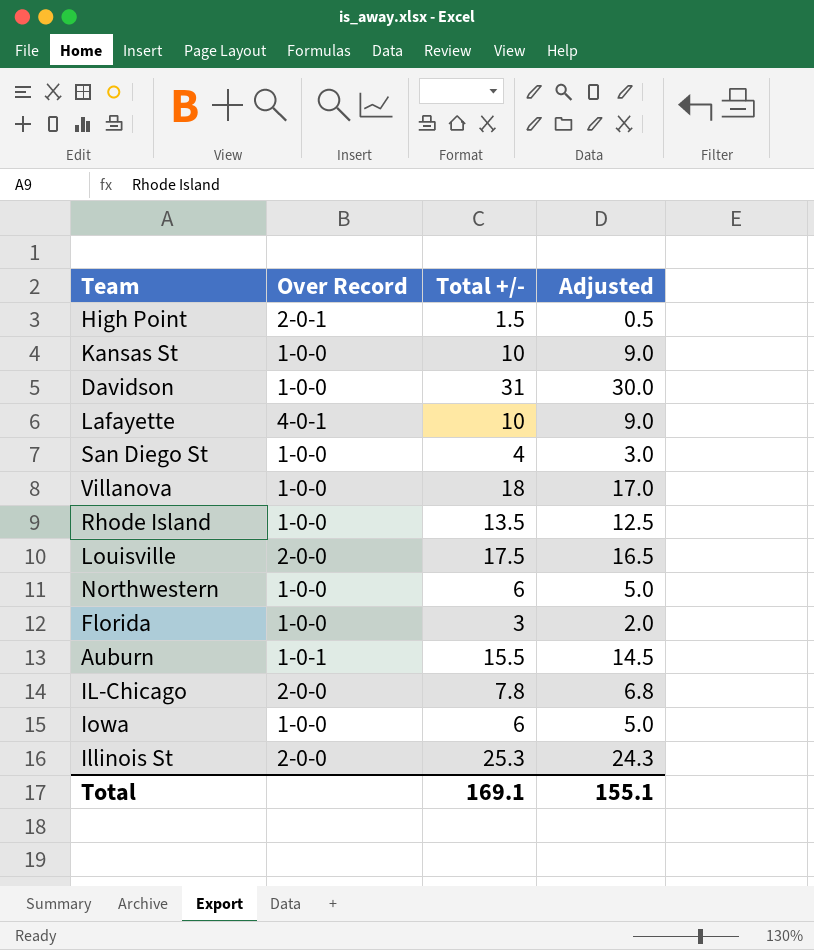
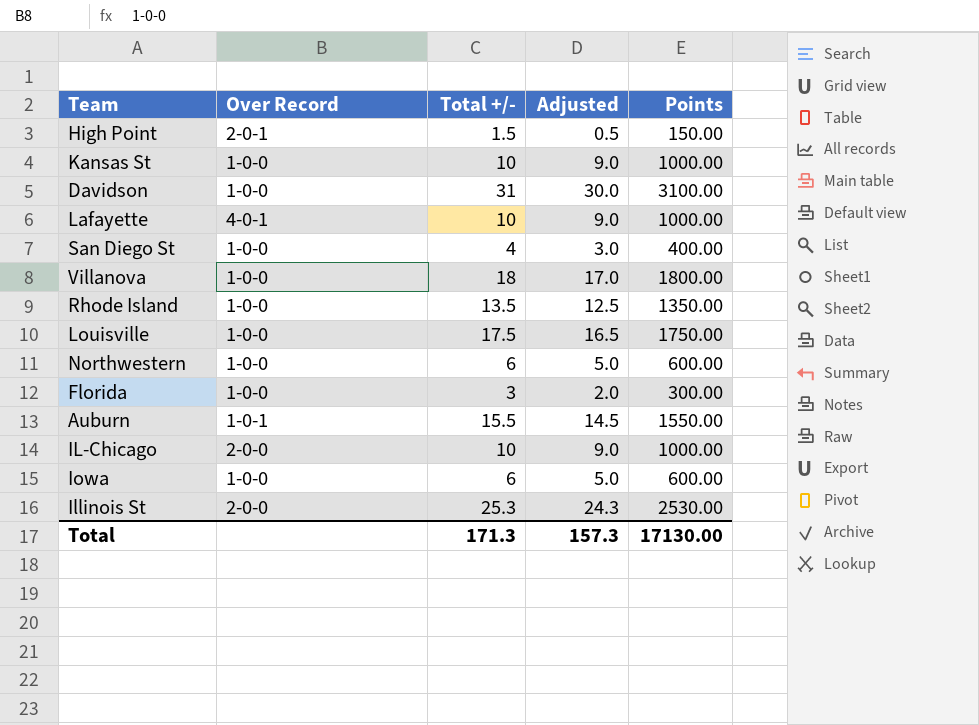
column Points | formula: none -> [Total +/-] * 100
Louisville | Over Record: 2-0-0 -> 1-0-0
IL-Chicago | Total +/-: 7.8 -> 10
IL-Chicago | Adjusted: 6.8 -> 9.0
Total | Total +/-: 169.1 -> 171.3
Total | Adjusted: 155.1 -> 157.3

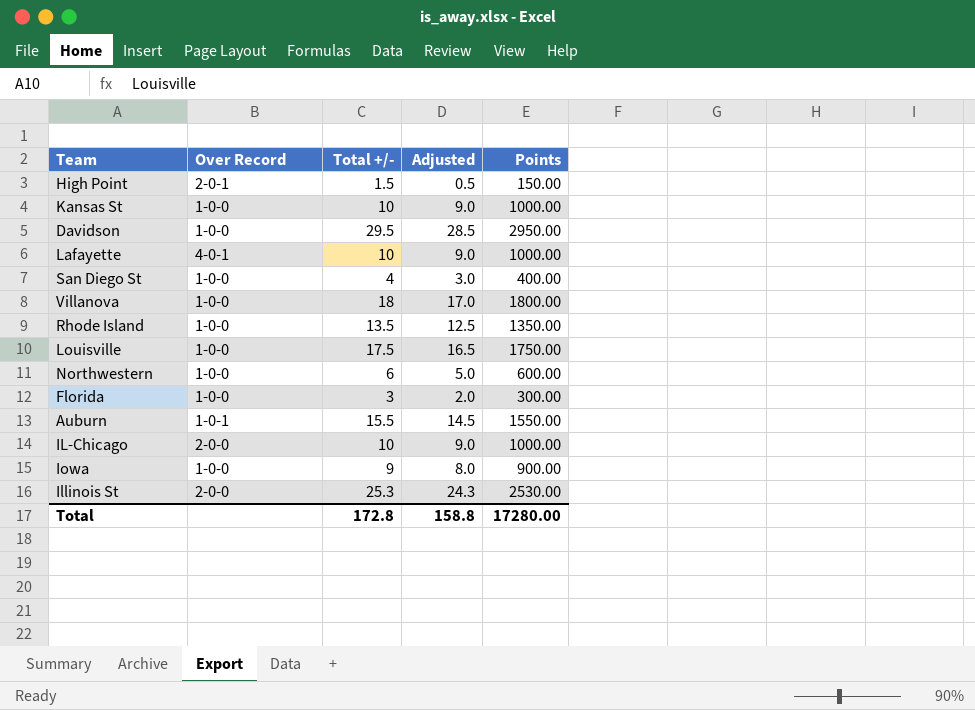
Davidson | Total +/-: 31 -> 29.5
Davidson | Adjusted: 30.0 -> 28.5
Davidson | Points: 3100.00 -> 2950.00
Iowa | Total +/-: 6 -> 9
Iowa | Adjusted: 5.0 -> 8.0
Iowa | Points: 600.00 -> 900.00
Total | Total +/-: 171.3 -> 172.8
Total | Adjusted: 157.3 -> 158.8
Total | Points: 17130.00 -> 17280.00

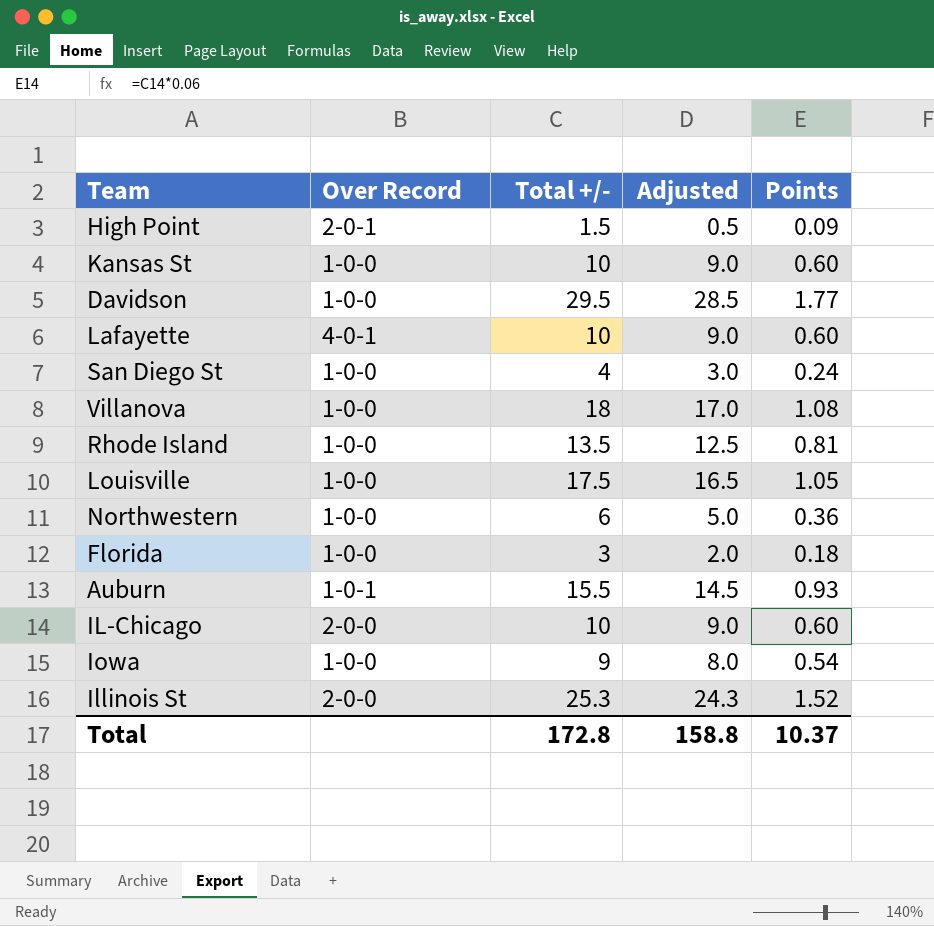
column Points | formula: [Total +/-] * 100 -> [Total +/-] * 0.06
Total | Points: 17280.00 -> 10.37

